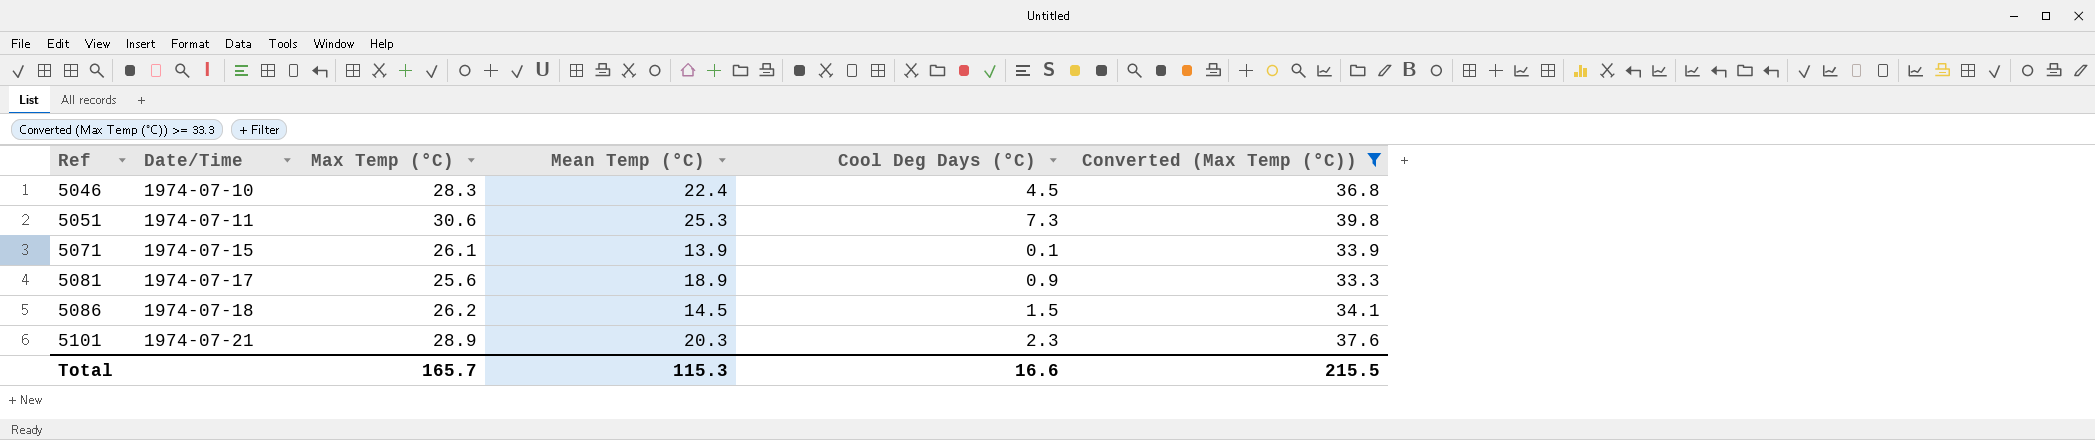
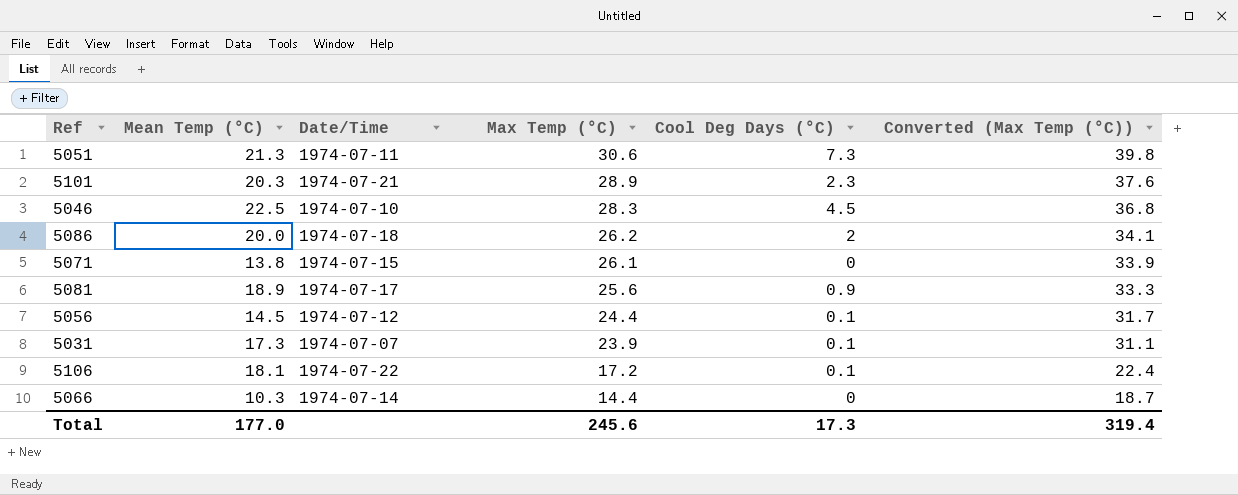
filter: Converted (Max Temp (°C)) >= 33.3 -> none
row order: Ref ascending -> Max Temp (°C) descending
column Mean Temp (°C) | position: 4 -> 2
5051 | Mean Temp (°C): 25.3 -> 21.3
5046 | Mean Temp (°C): 22.4 -> 22.5
5086 | Mean Temp (°C): 14.5 -> 20.0
5086 | Cool Deg Days (°C): 1.5 -> 2
5071 | Mean Temp (°C): 13.9 -> 13.8
5071 | Cool Deg Days (°C): 0.1 -> 0
Total | Mean Temp (°C): 115.3 -> 177.0
Total | Max Temp (°C): 165.7 -> 245.6
Total | Cool Deg Days (°C): 16.6 -> 17.3
Total | Converted (Max Temp (°C)): 215.5 -> 319.4

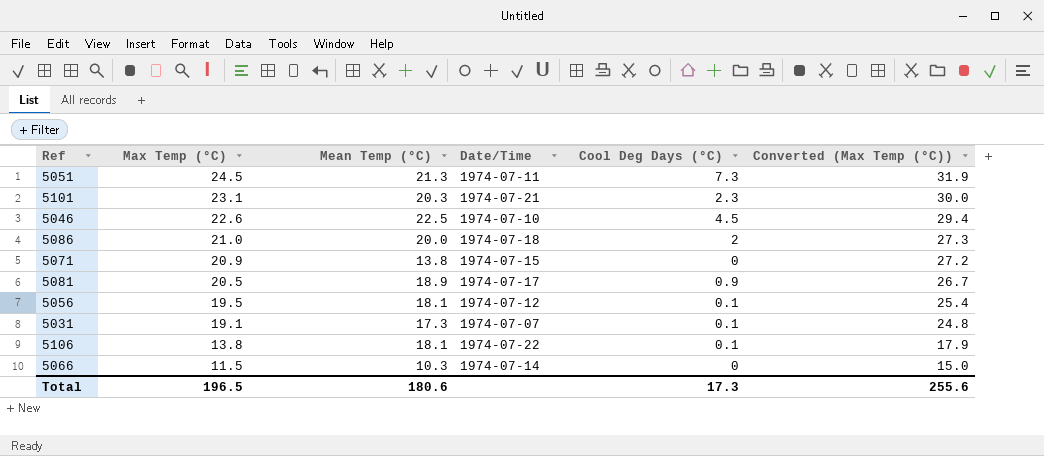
column Max Temp (°C) | position: 4 -> 2
5051 | Max Temp (°C): 30.6 -> 24.5
5051 | Converted (Max Temp (°C)): 39.8 -> 31.9
5101 | Max Temp (°C): 28.9 -> 23.1
5101 | Converted (Max Temp (°C)): 37.6 -> 30.0
5046 | Max Temp (°C): 28.3 -> 22.6
5046 | Converted (Max Temp (°C)): 36.8 -> 29.4
5086 | Max Temp (°C): 26.2 -> 21.0
5086 | Converted (Max Temp (°C)): 34.1 -> 27.3
5071 | Max Temp (°C): 26.1 -> 20.9
5071 | Converted (Max Temp (°C)): 33.9 -> 27.2
5081 | Max Temp (°C): 25.6 -> 20.5
5081 | Converted (Max Temp (°C)): 33.3 -> 26.7
5056 | Max Temp (°C): 24.4 -> 19.5
5056 | Mean Temp (°C): 14.5 -> 18.1
5056 | Converted (Max Temp (°C)): 31.7 -> 25.4
5031 | Max Temp (°C): 23.9 -> 19.1
5031 | Converted (Max Temp (°C)): 31.1 -> 24.8
5106 | Max Temp (°C): 17.2 -> 13.8
5106 | Converted (Max Temp (°C)): 22.4 -> 17.9
5066 | Max Temp (°C): 14.4 -> 11.5
5066 | Converted (Max Temp (°C)): 18.7 -> 15.0
Total | Max Temp (°C): 245.6 -> 196.5
Total | Mean Temp (°C): 177.0 -> 180.6
Total | Converted (Max Temp (°C)): 319.4 -> 255.6

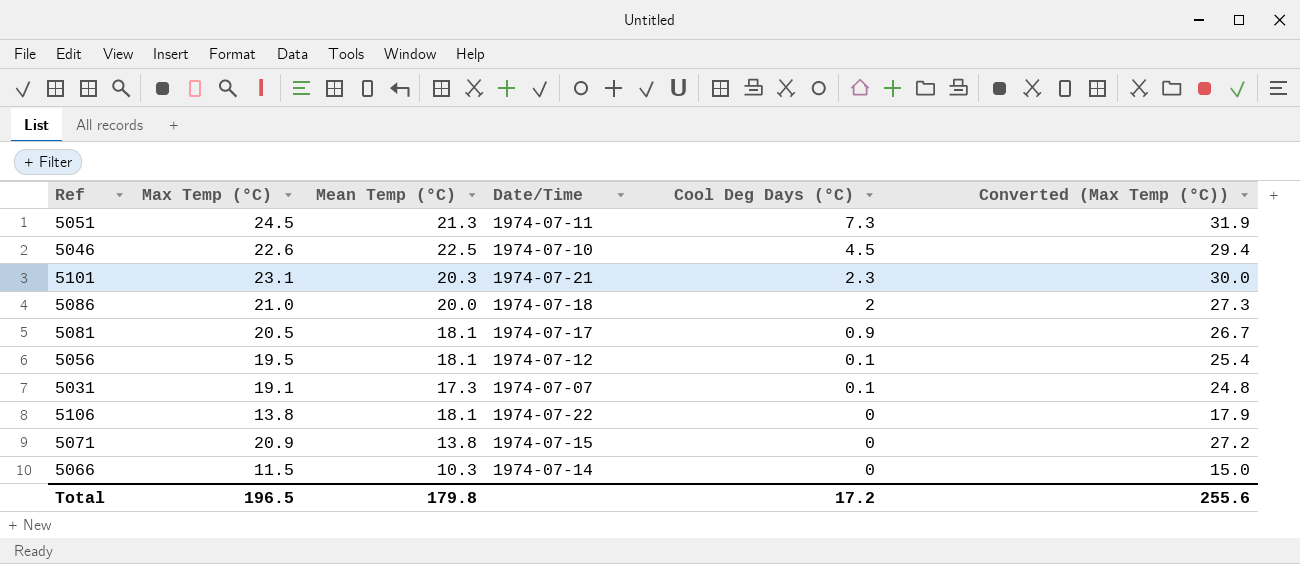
row order: Max Temp (°C) descending -> Cool Deg Days (°C) descending
5081 | Mean Temp (°C): 18.9 -> 18.1
5106 | Cool Deg Days (°C): 0.1 -> 0
Total | Mean Temp (°C): 180.6 -> 179.8
Total | Cool Deg Days (°C): 17.3 -> 17.2

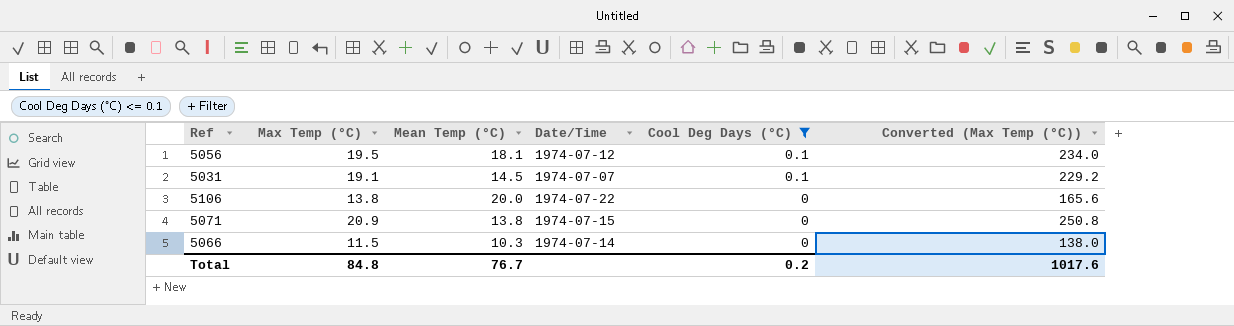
filter: none -> Cool Deg Days (°C) <= 0.1
column Converted (Max Temp (°C)) | formula: [Max Temp (°C)] * 1.3 -> [Max Temp (°C)] * 12
5031 | Mean Temp (°C): 17.3 -> 14.5
5106 | Mean Temp (°C): 18.1 -> 20.0
Total | Max Temp (°C): 196.5 -> 84.8
Total | Mean Temp (°C): 179.8 -> 76.7
Total | Cool Deg Days (°C): 17.2 -> 0.2
Total | Converted (Max Temp (°C)): 255.6 -> 1017.6

